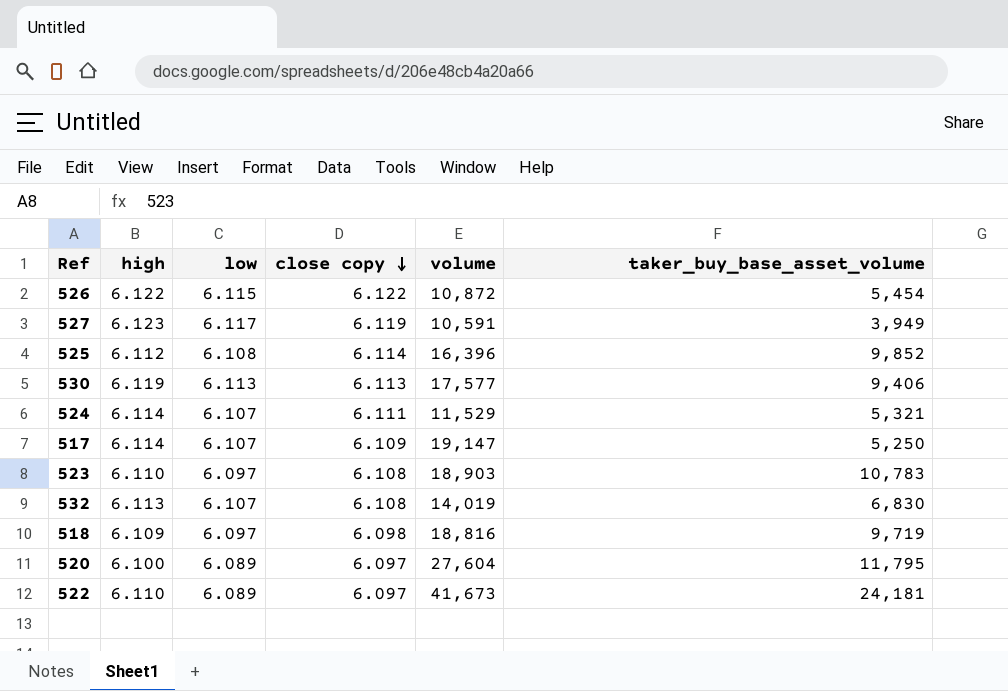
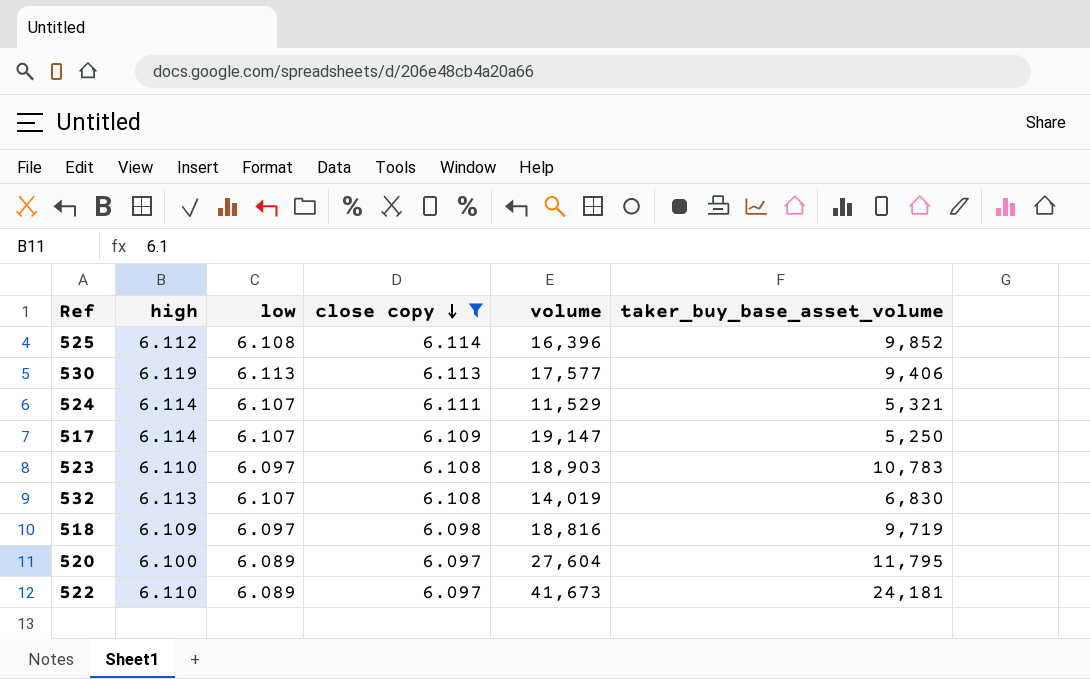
filter: none -> close copy <= 6.114

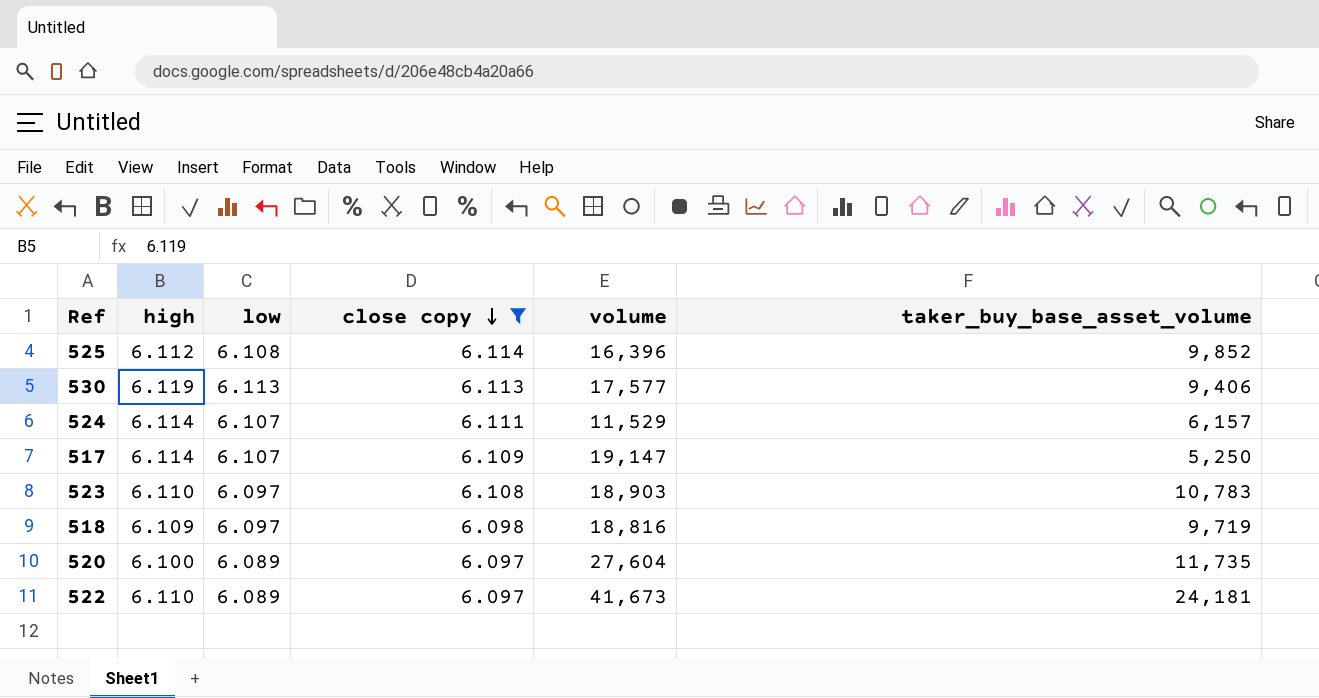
row 532: 6.113 | 6.107 | 6.108 | 14,019 | 6,830 -> none
524 | taker_buy_base_asset_volume: 5,321 -> 6,157
520 | taker_buy_base_asset_volume: 11,795 -> 11,735

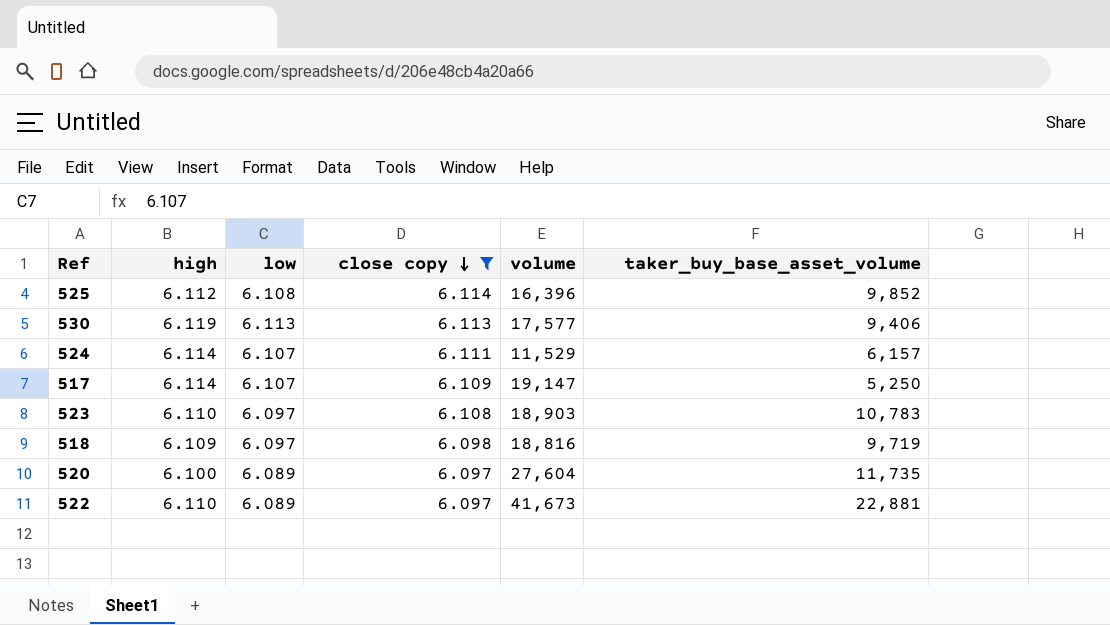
522 | taker_buy_base_asset_volume: 24,181 -> 22,881

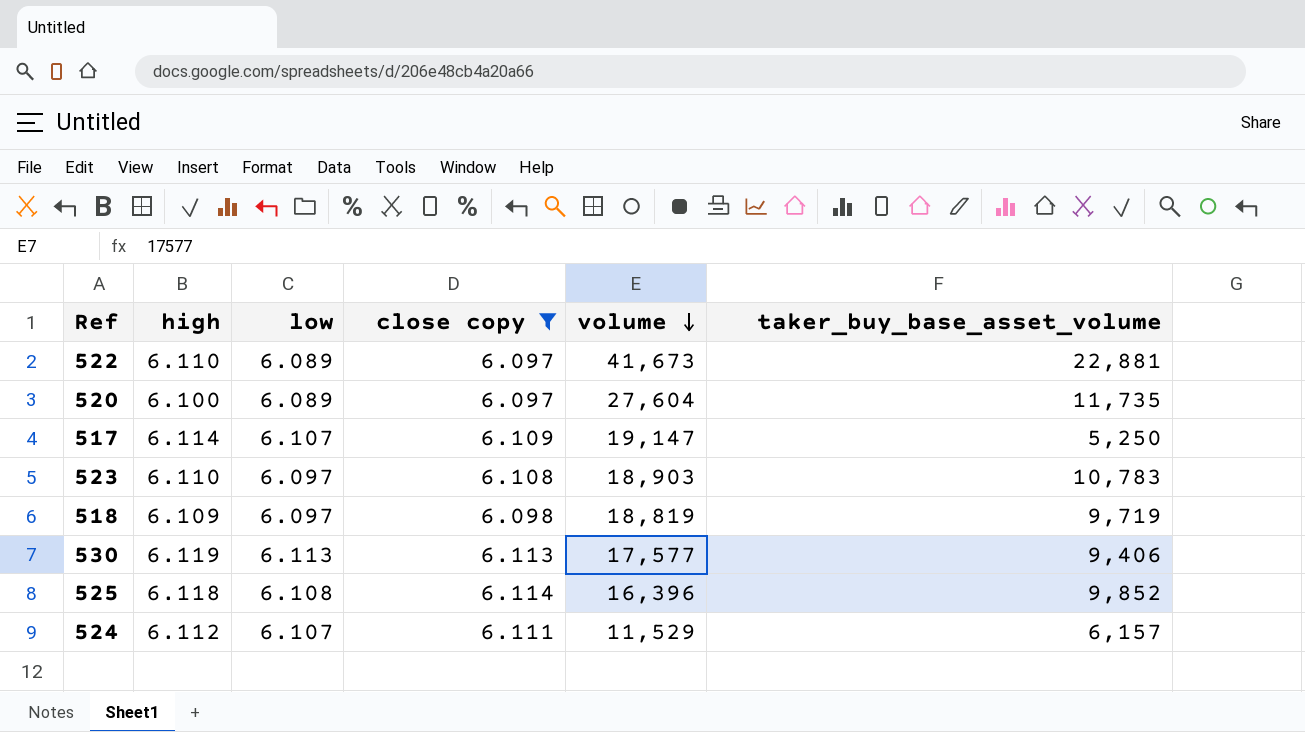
row order: close copy descending -> volume descending
518 | volume: 18,816 -> 18,819
525 | high: 6.112 -> 6.118
524 | high: 6.114 -> 6.112

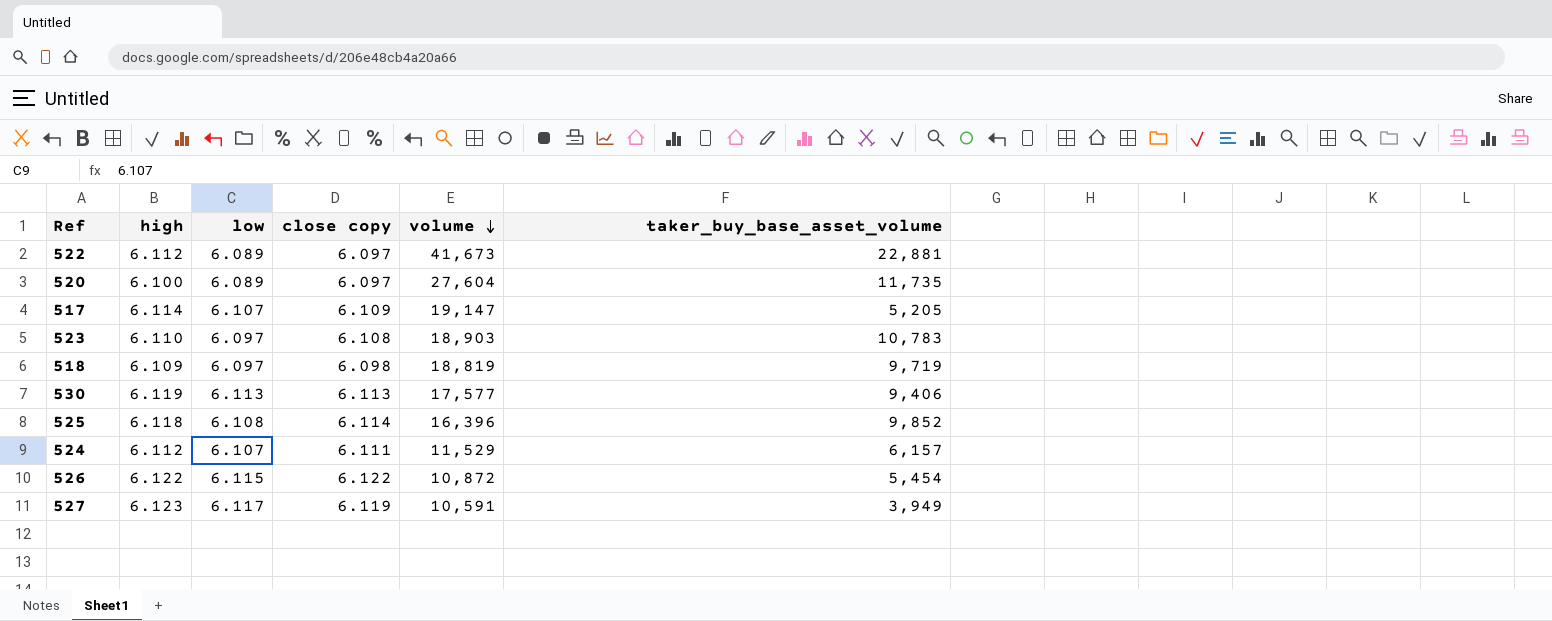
filter: close copy <= 6.114 -> none
522 | high: 6.110 -> 6.112
517 | taker_buy_base_asset_volume: 5,250 -> 5,205

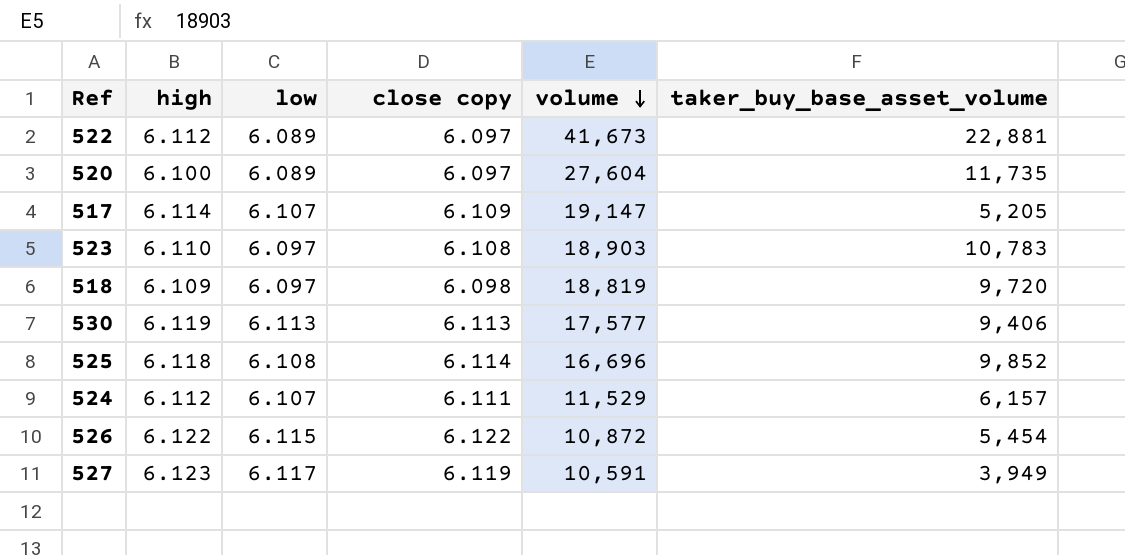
518 | taker_buy_base_asset_volume: 9,719 -> 9,720
525 | volume: 16,396 -> 16,696

